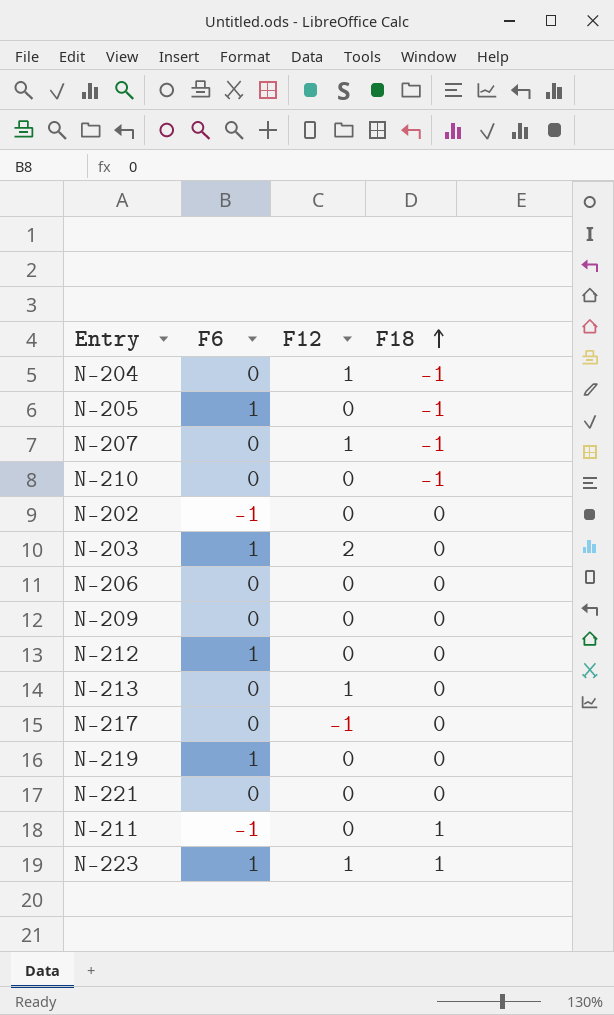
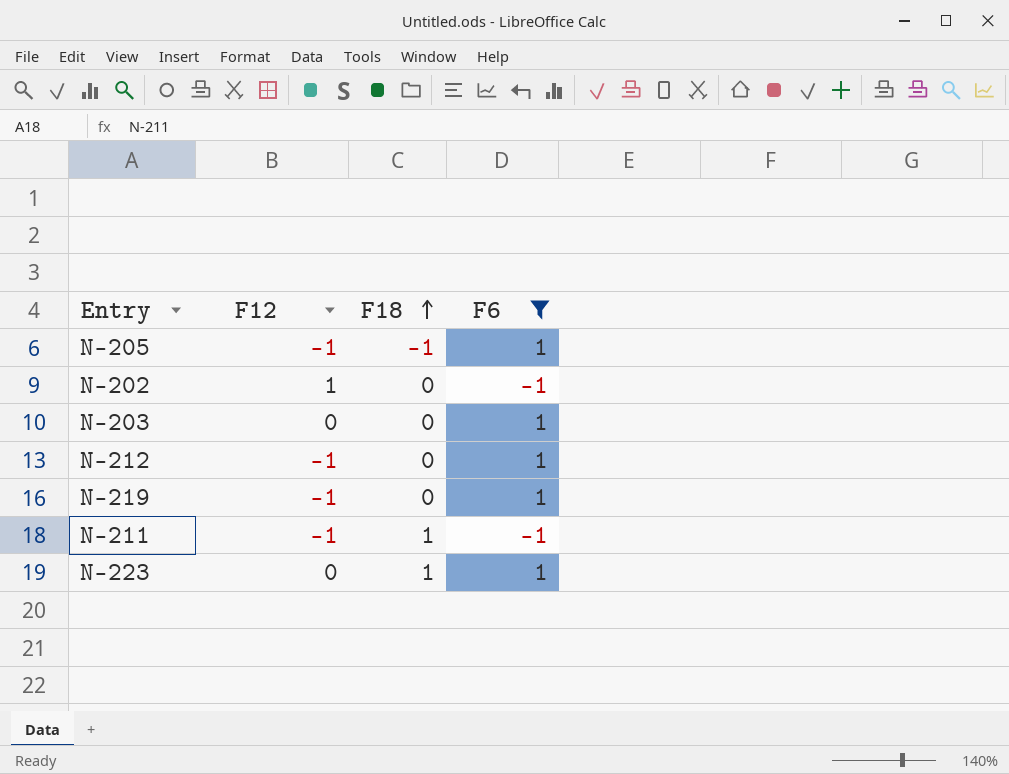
filter: none -> F6 != 0
column F6 | position: 2 -> 4
N-205 | F12: 0 -> -1
N-202 | F12: 0 -> 1
N-203 | F12: 2 -> 0
N-212 | F12: 0 -> -1
N-219 | F12: 0 -> -1
N-211 | F12: 0 -> -1
N-223 | F12: 1 -> 0

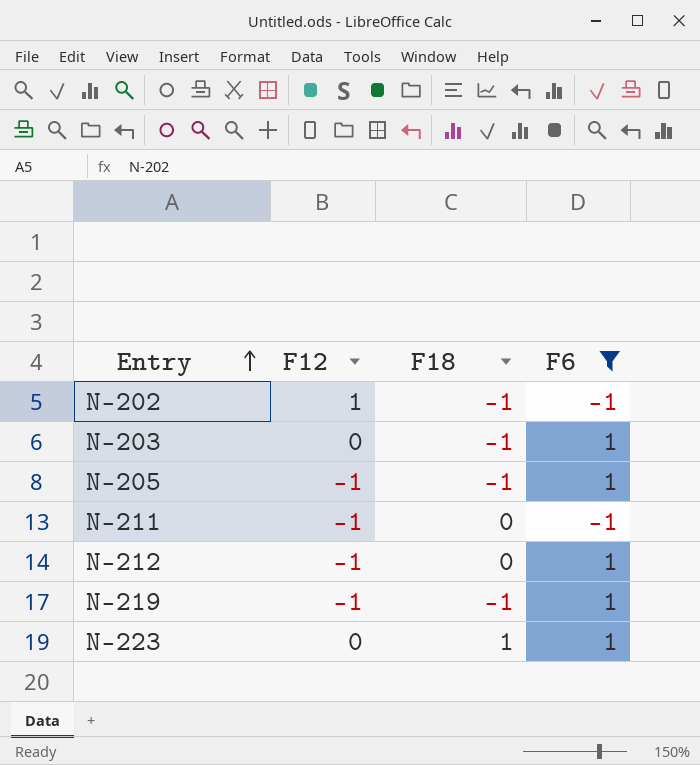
row order: F18 ascending -> Entry ascending
N-202 | F18: 0 -> -1
N-203 | F18: 0 -> -1
N-211 | F18: 1 -> 0
N-219 | F18: 0 -> -1

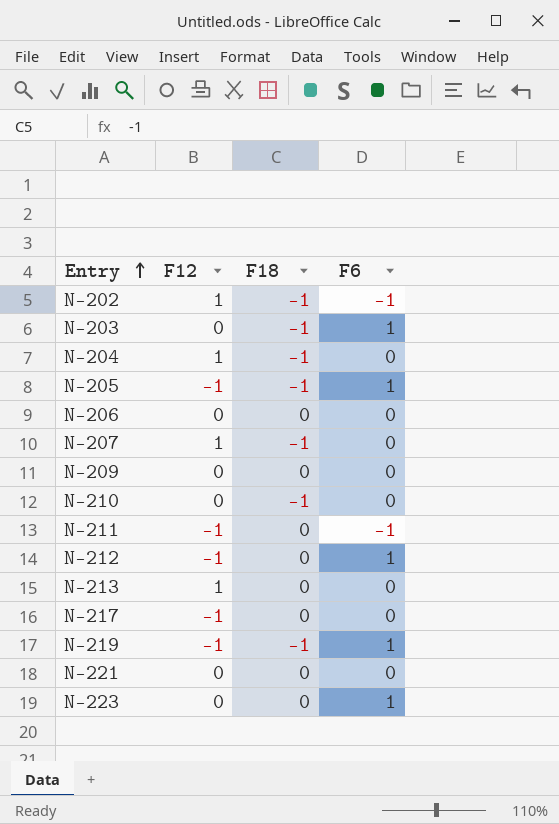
filter: F6 != 0 -> none
N-223 | F18: 1 -> 0

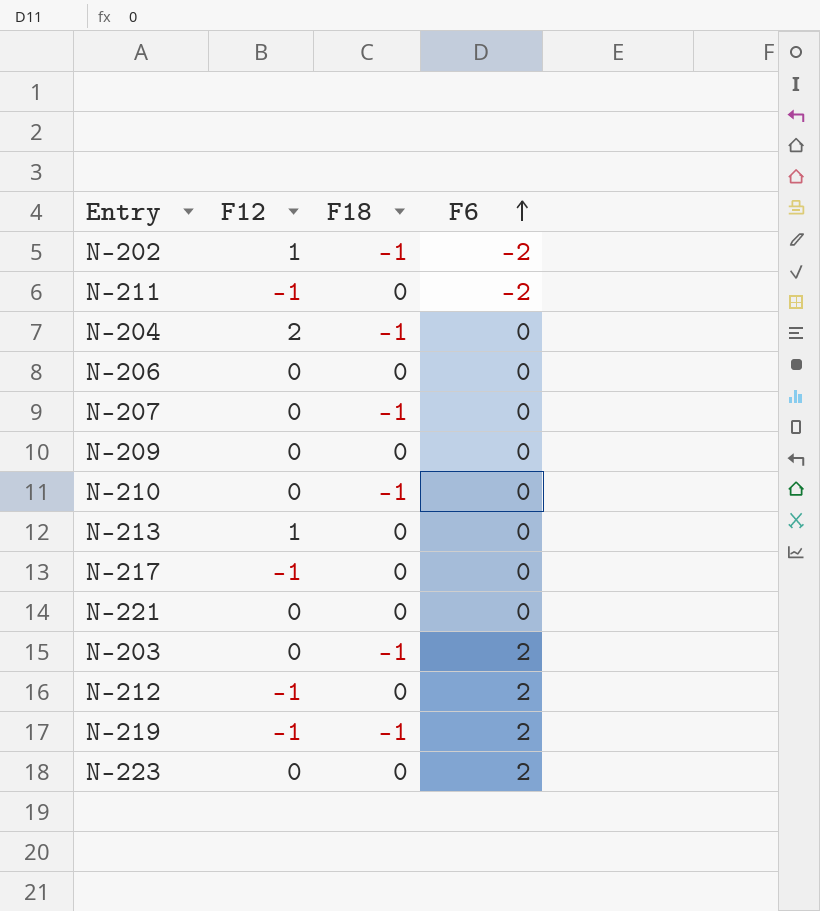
row order: Entry ascending -> F6 ascending
row N-205: -1 | -1 | 1 -> none
N-202 | F6: -1 -> -2
N-211 | F6: -1 -> -2
N-204 | F12: 1 -> 2
N-207 | F12: 1 -> 0
N-203 | F6: 1 -> 2
N-212 | F6: 1 -> 2
N-219 | F6: 1 -> 2
N-223 | F6: 1 -> 2

